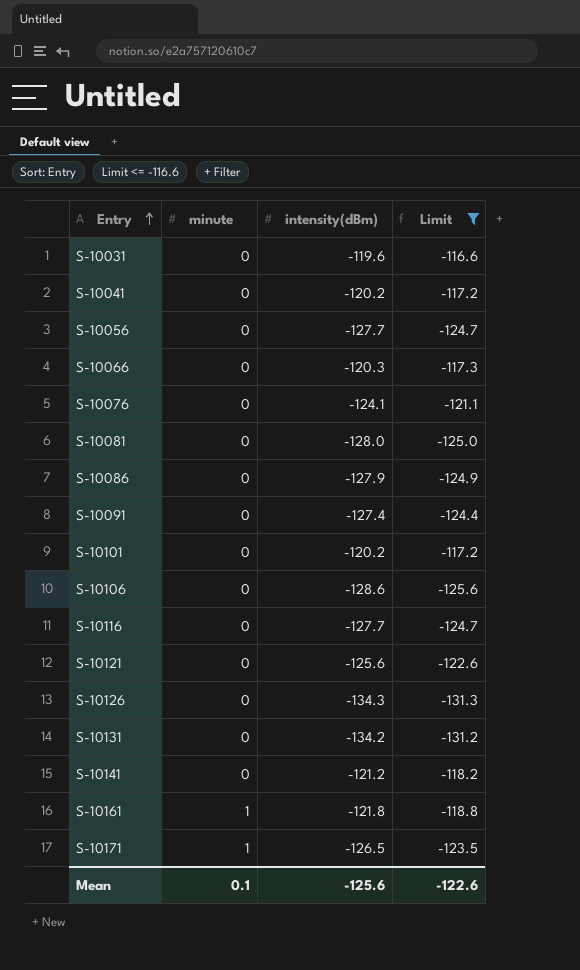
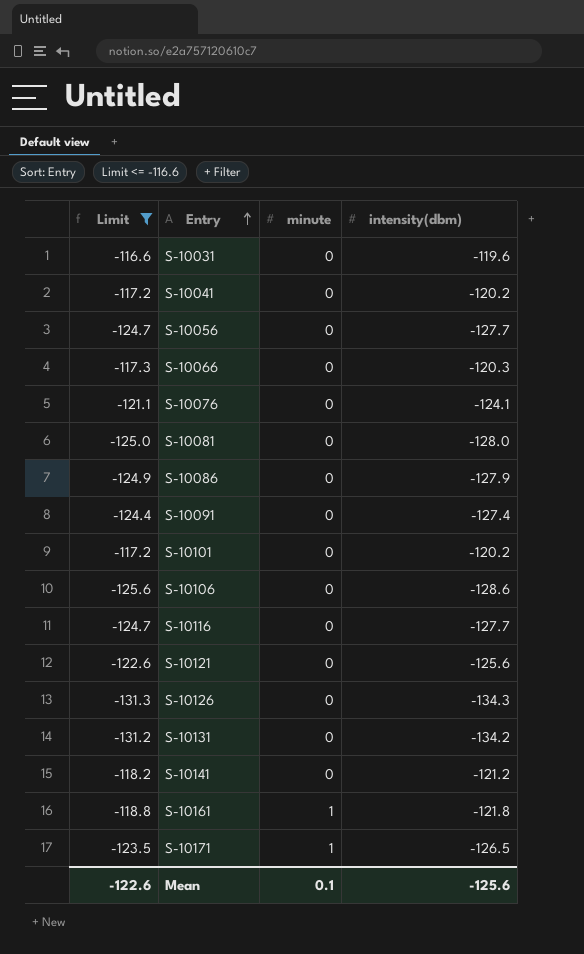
column Limit | position: 4 -> 1
column name: intensity(dBm) -> intensity(dbm)

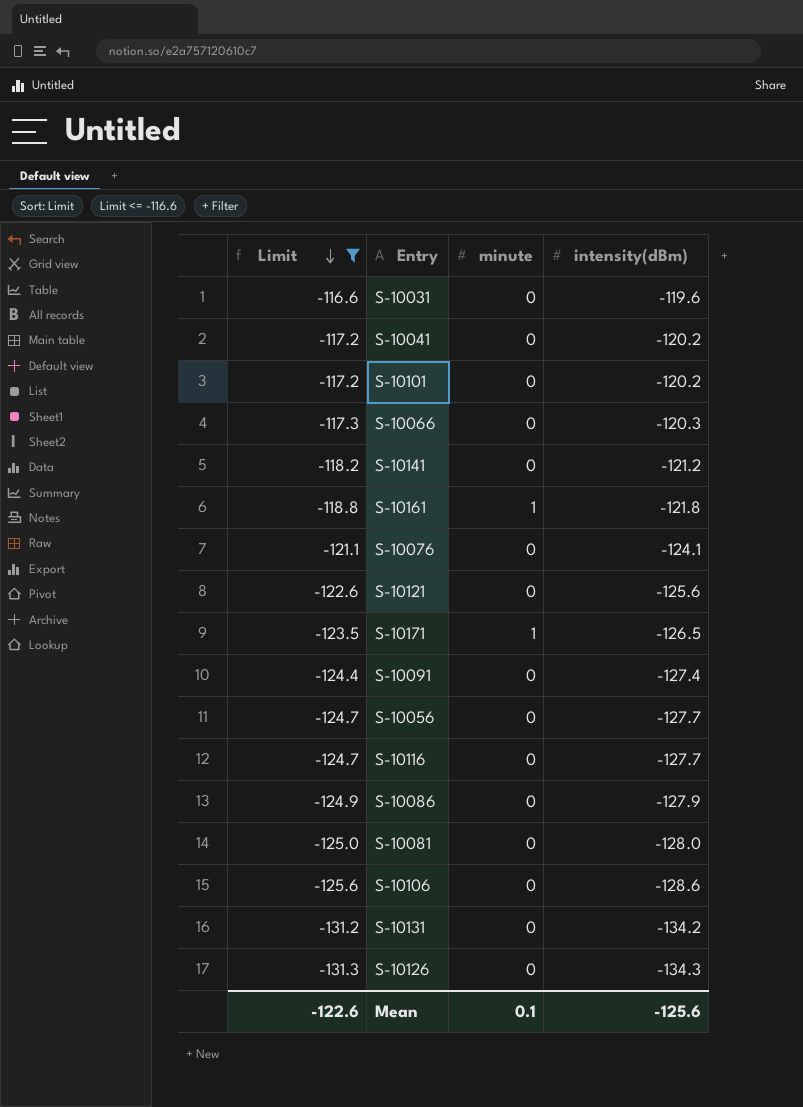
row order: Entry ascending -> Limit descending
column name: intensity(dbm) -> intensity(dBm)

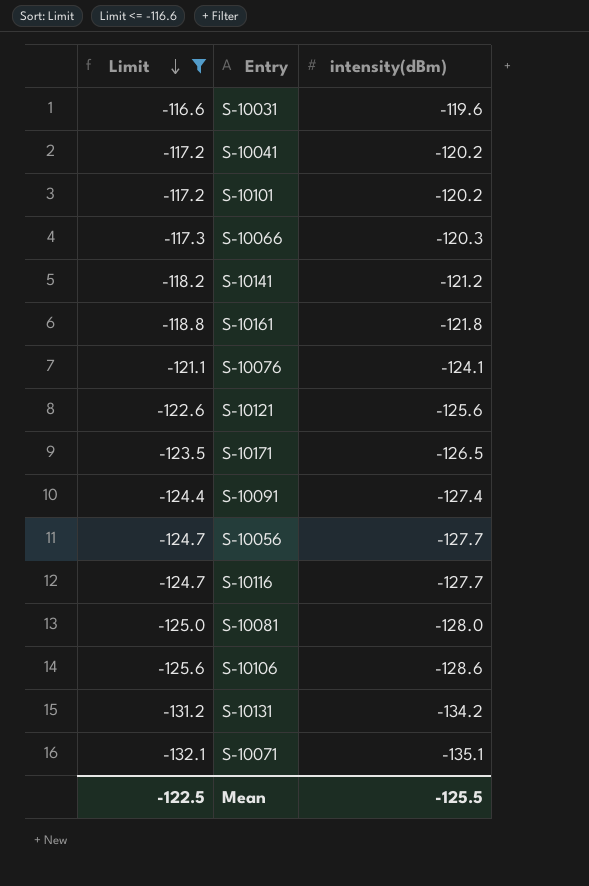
column minute | position: 3 -> none
row S-10086: -124.9 | 0 | -127.9 -> none
row S-10126: -131.3 | 0 | -134.3 -> none
row S-10071: none -> -132.1 | -135.1
Mean | Limit: -122.6 -> -122.5
Mean | intensity(dBm): -125.6 -> -125.5

